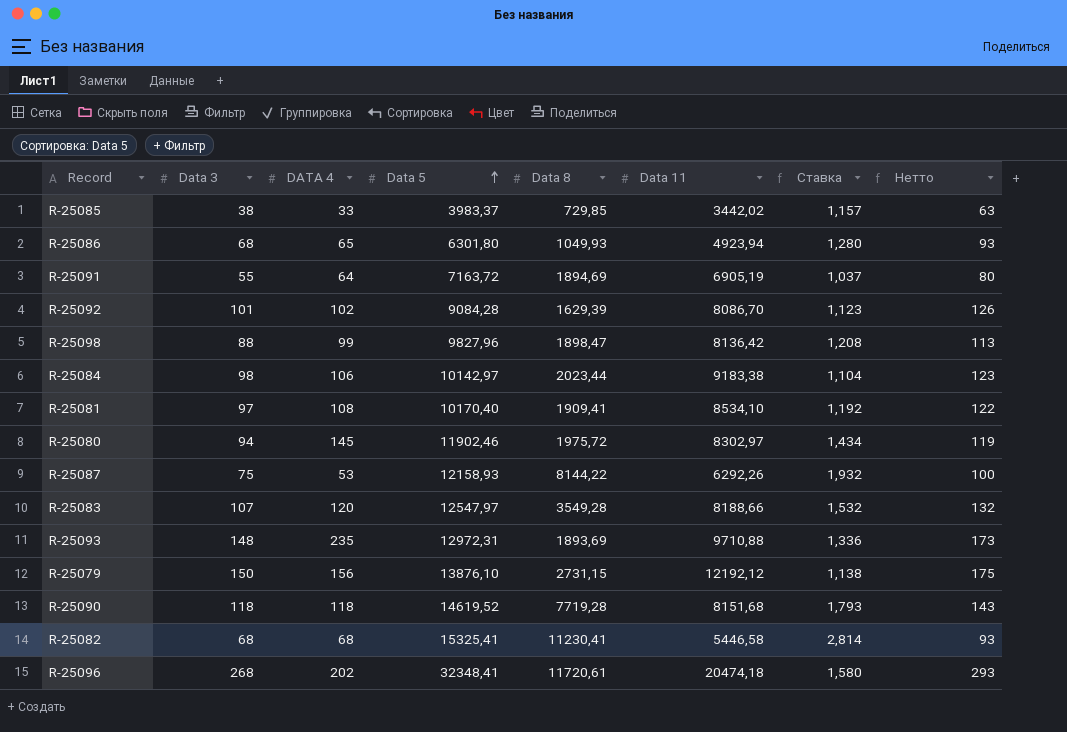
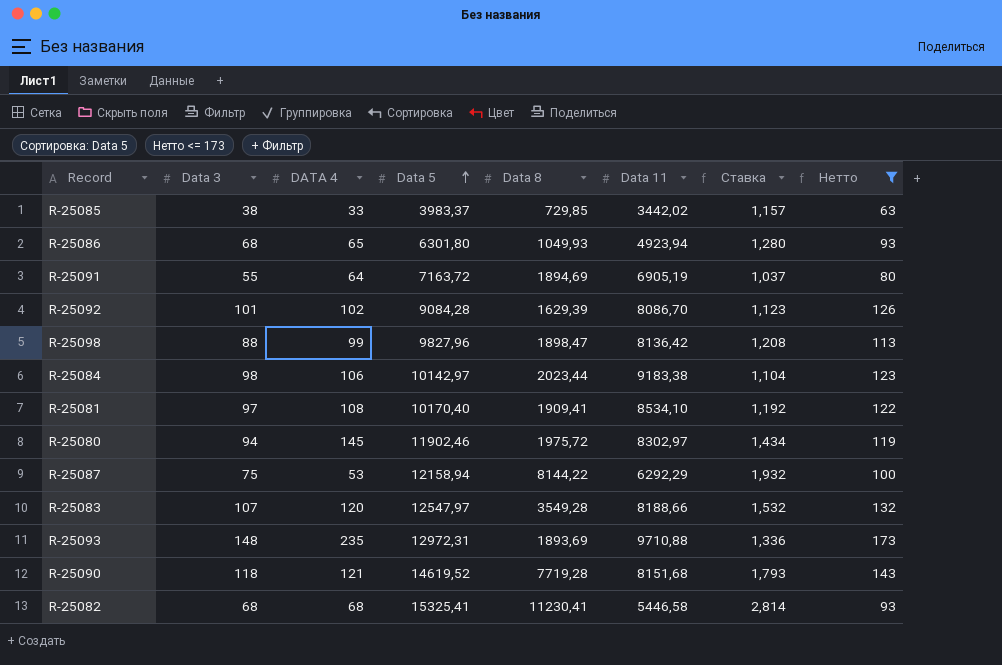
filter: none -> Нетто <= 173
R-25087 | Data 5: 12158,93 -> 12158,94
R-25087 | Data 11: 6292,26 -> 6292,29
R-25090 | DATA 4: 118 -> 121

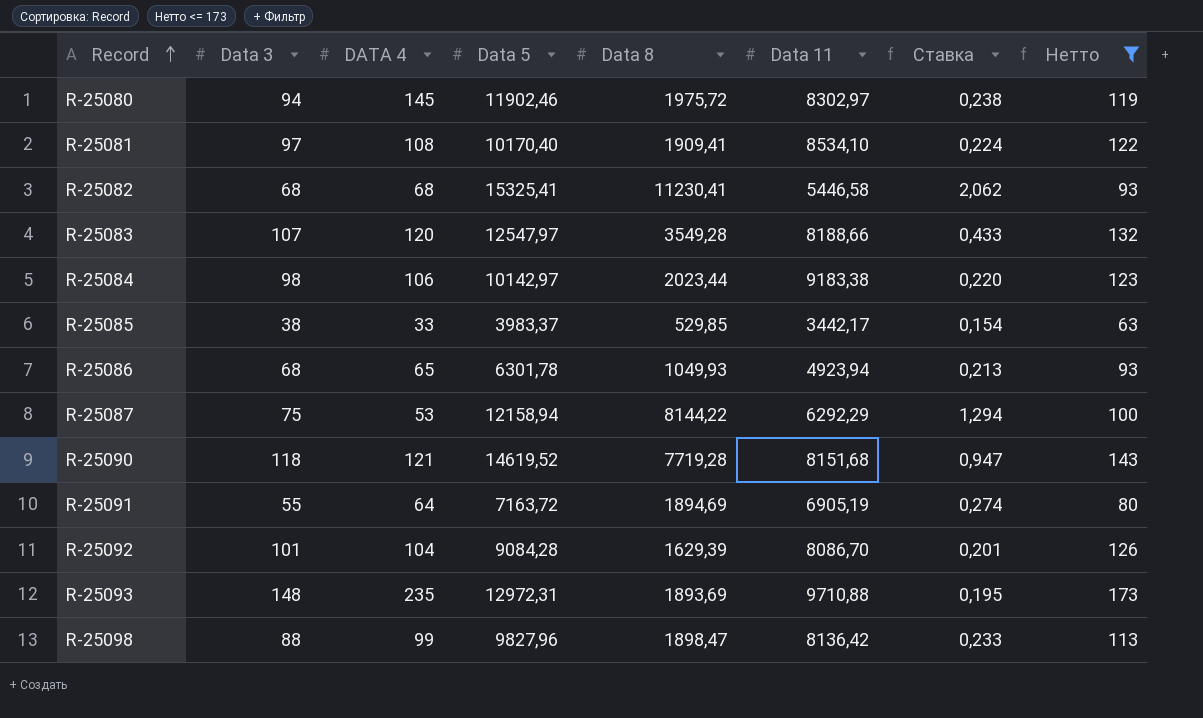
row order: Data 5 ascending -> Record ascending
column Ставка | formula: [Data 5] / [Data 11] -> [Data 8] / [Data 11]
R-25085 | Data 8: 729,85 -> 529,85
R-25085 | Data 11: 3442,02 -> 3442,17
R-25086 | Data 5: 6301,80 -> 6301,78
R-25092 | DATA 4: 102 -> 104

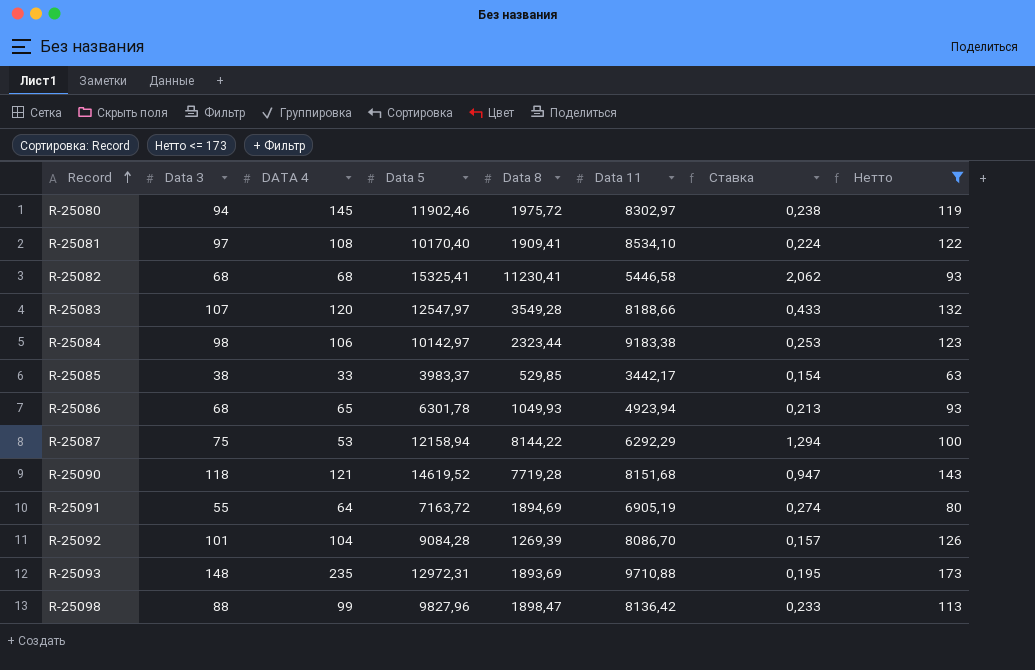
R-25084 | Data 8: 2023,44 -> 2323,44
R-25084 | Ставка: 0,220 -> 0,253
R-25092 | Data 8: 1629,39 -> 1269,39
R-25092 | Ставка: 0,201 -> 0,157

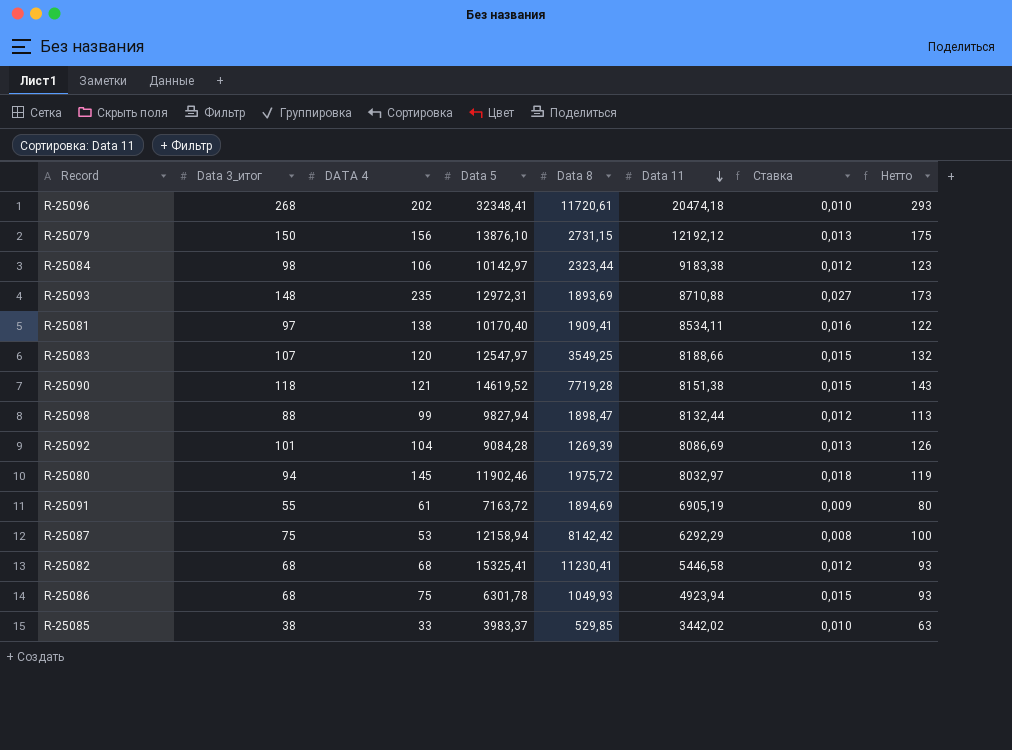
filter: Нетто <= 173 -> none
row order: Record ascending -> Data 11 descending
column name: Data 3 -> Data 3_итог
column Ставка | formula: [Data 8] / [Data 11] -> [DATA 4] / [Data 11]
R-25093 | Data 11: 9710,88 -> 8710,88
R-25081 | DATA 4: 108 -> 138
R-25081 | Data 11: 8534,10 -> 8534,11
R-25083 | Data 8: 3549,28 -> 3549,25
R-25090 | Data 11: 8151,68 -> 8151,38
R-25098 | Data 5: 9827,96 -> 9827,94
R-25098 | Data 11: 8136,42 -> 8132,44
R-25092 | Data 11: 8086,70 -> 8086,69
R-25080 | Data 11: 8302,97 -> 8032,97
R-25091 | DATA 4: 64 -> 61
R-25087 | Data 8: 8144,22 -> 8142,42
R-25086 | DATA 4: 65 -> 75
R-25085 | Data 11: 3442,17 -> 3442,02

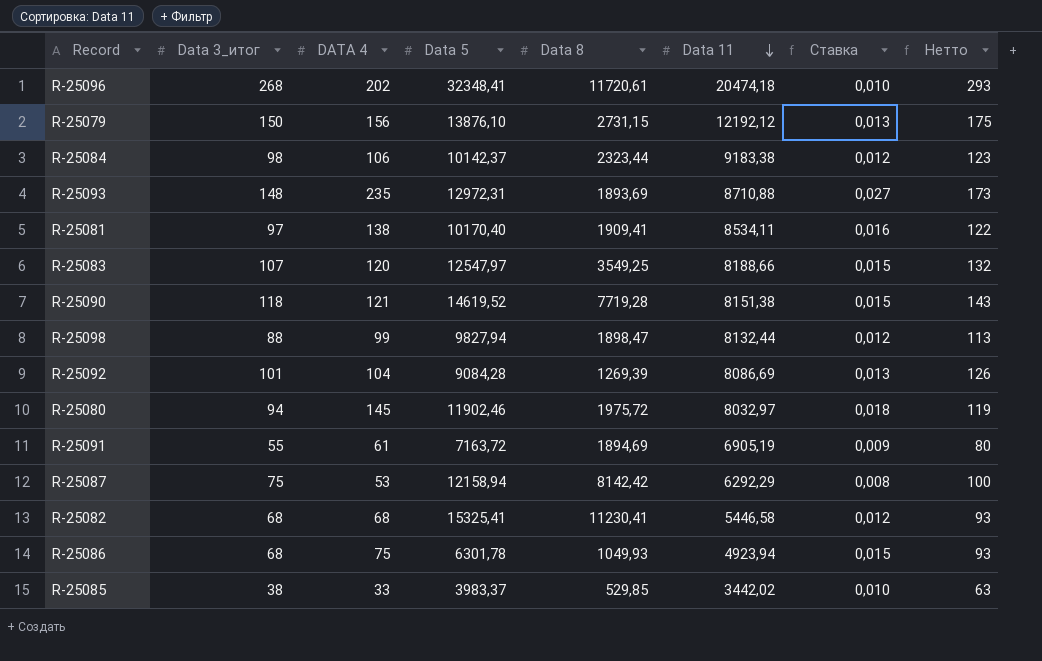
R-25084 | Data 5: 10142,97 -> 10142,37

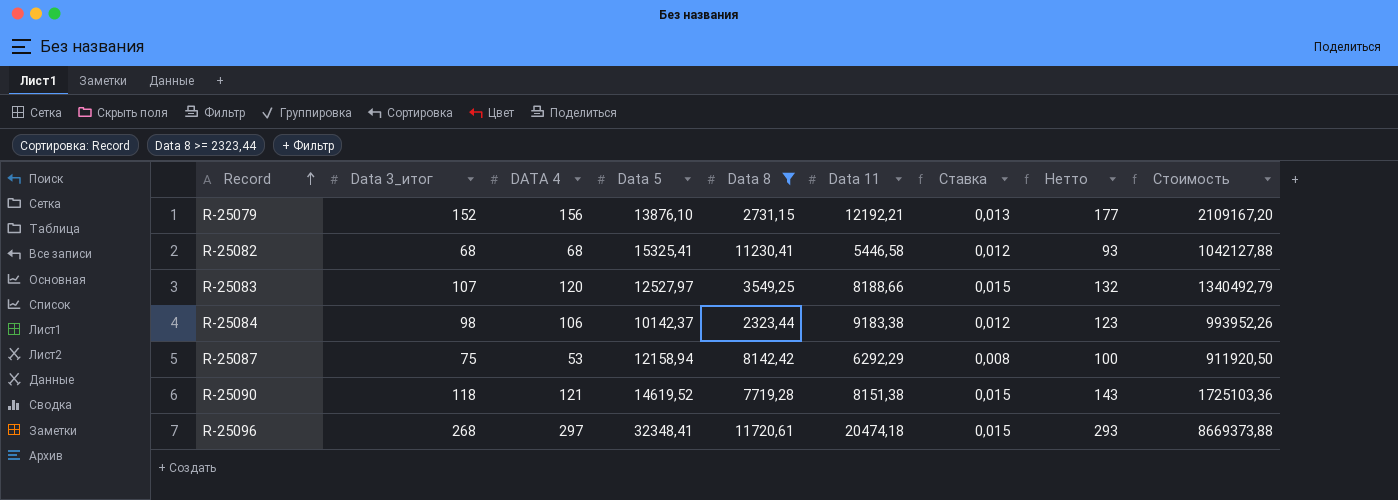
filter: none -> Data 8 >= 2323,44
row order: Data 11 descending -> Record ascending
column Стоимость | formula: none -> [Data 3_итог] * [Data 5]
R-25079 | Data 3_итог: 150 -> 152
R-25079 | Data 11: 12192,12 -> 12192,21
R-25079 | Нетто: 175 -> 177
R-25083 | Data 5: 12547,97 -> 12527,97
R-25096 | DATA 4: 202 -> 297
R-25096 | Ставка: 0,010 -> 0,015

